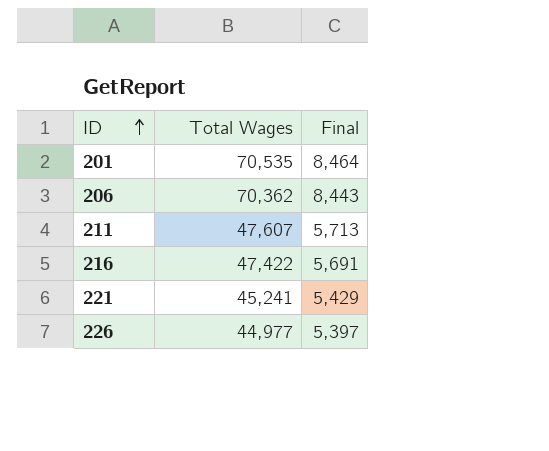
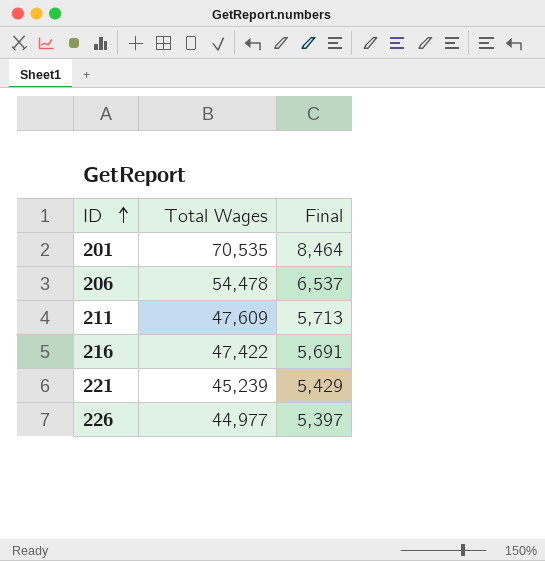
206 | Total Wages: 70,362 -> 54,478
206 | Final: 8,443 -> 6,537
211 | Total Wages: 47,607 -> 47,609
221 | Total Wages: 45,241 -> 45,239

